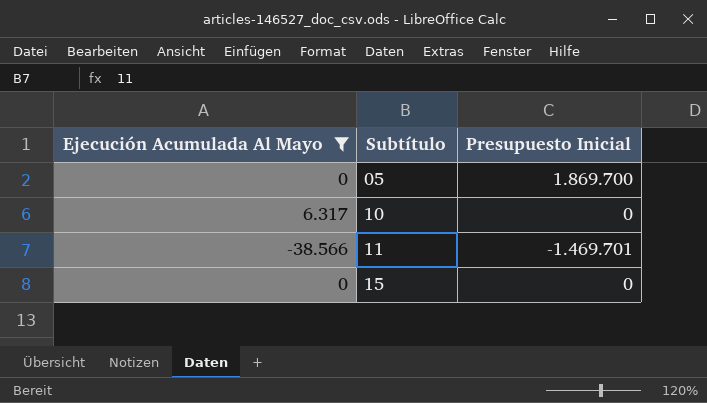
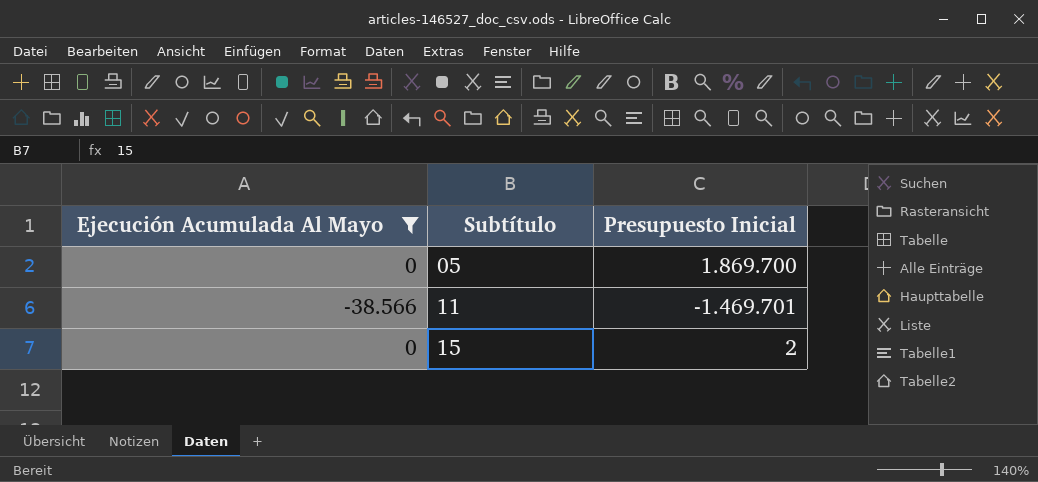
row 10: 6.317 | 0 -> none
15 | Presupuesto Inicial: 0 -> 2

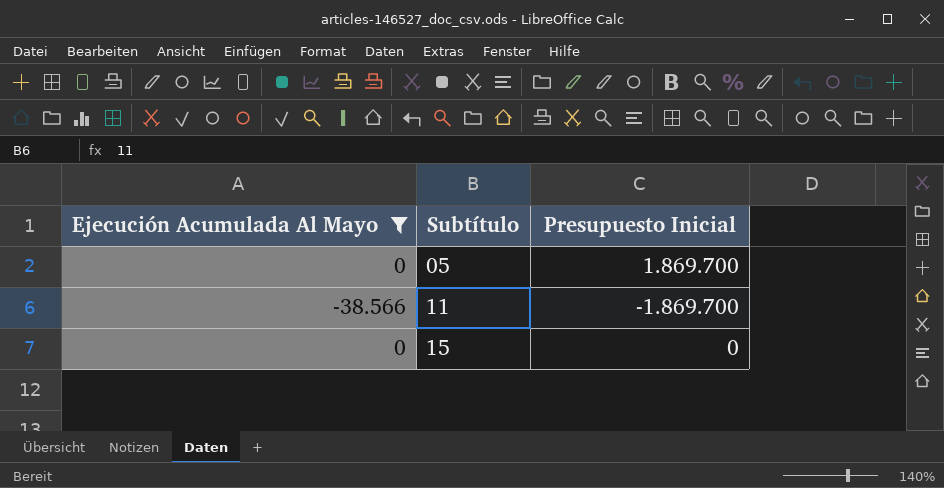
11 | Presupuesto Inicial: -1.469.701 -> -1.869.700
15 | Presupuesto Inicial: 2 -> 0

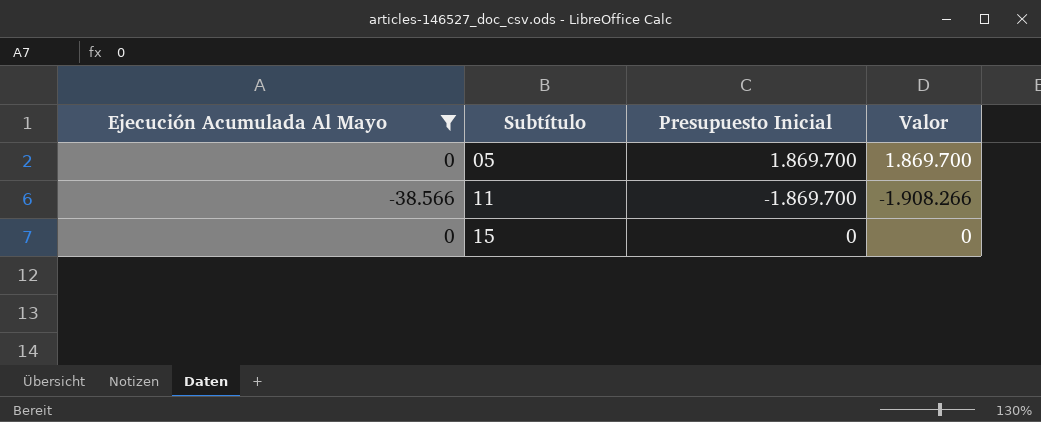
column Valor | formula: none -> [Ejecución Acumulada Al Mayo] + [Presupuesto Inicial]

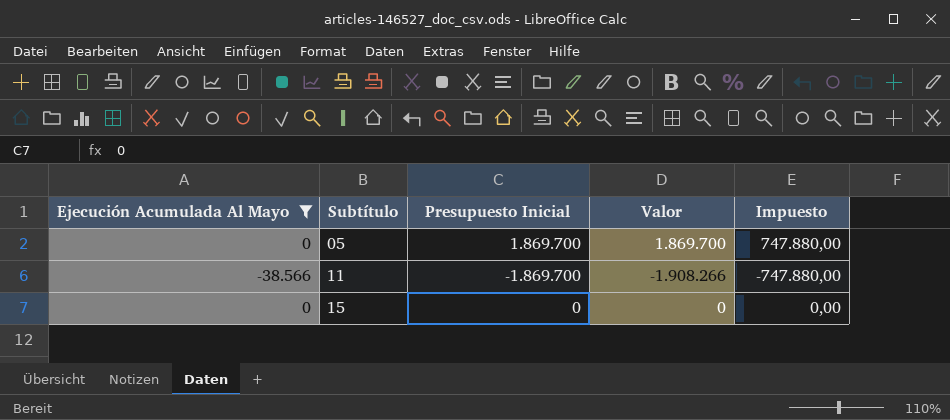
column Impuesto | formula: none -> [Presupuesto Inicial] * 0,4

